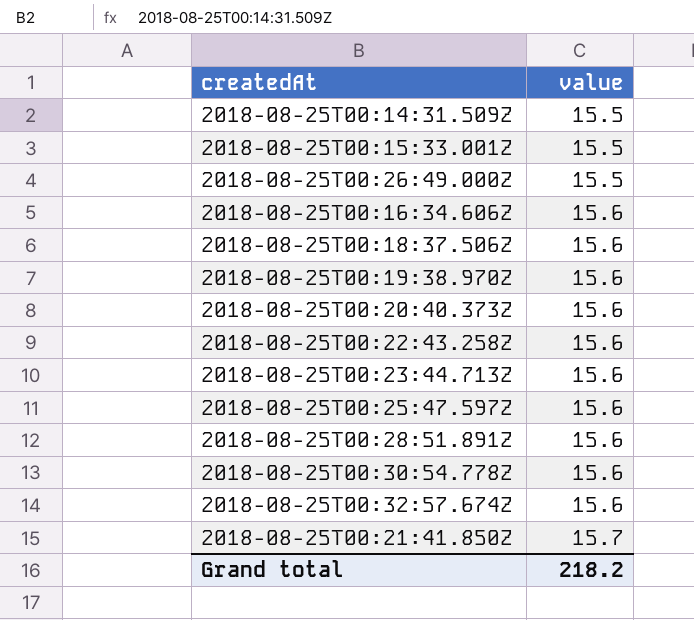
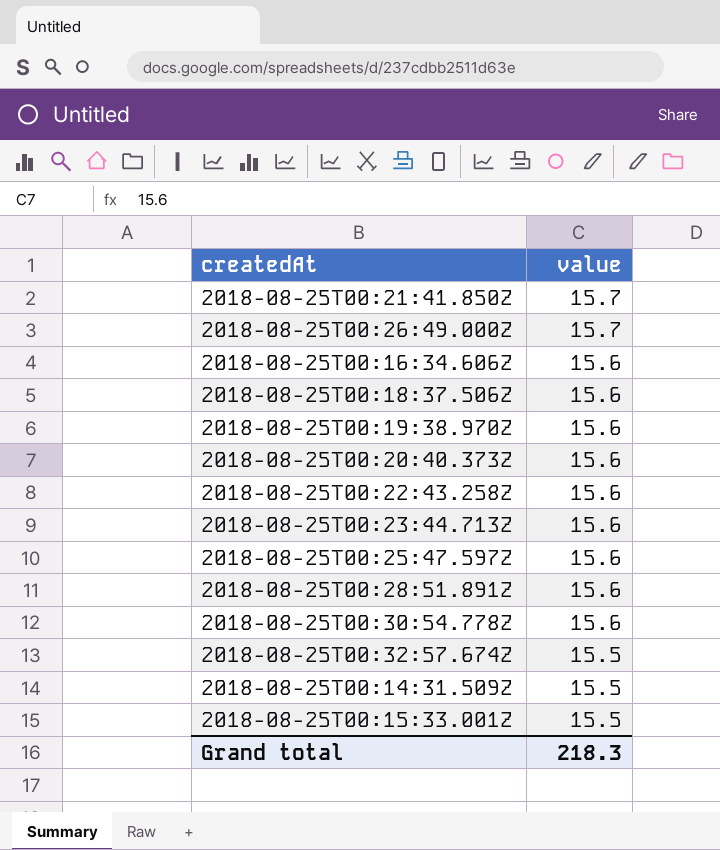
row order: value ascending -> value descending
2018-08-25T00:26:49.000Z | value: 15.5 -> 15.7
2018-08-25T00:32:57.674Z | value: 15.6 -> 15.5
Grand total | value: 218.2 -> 218.3

